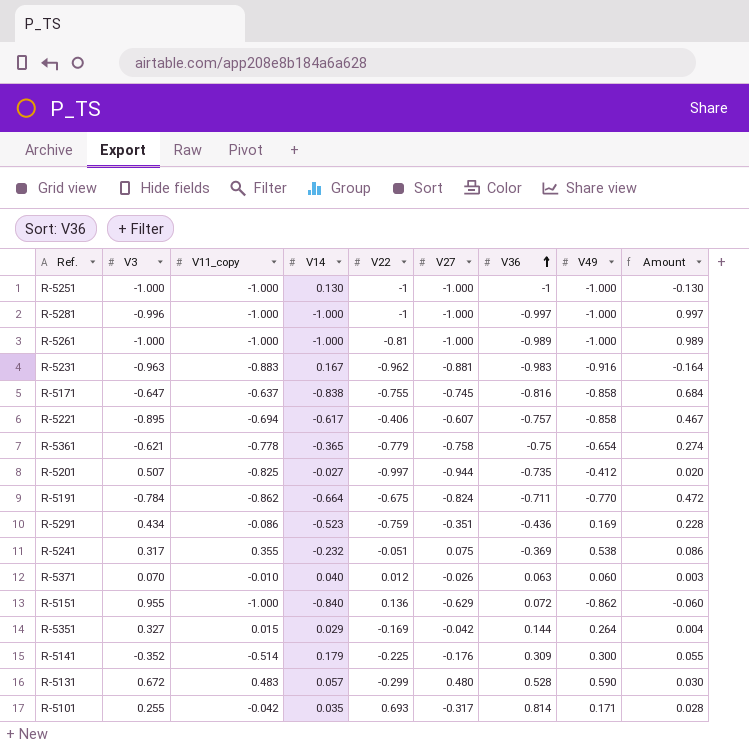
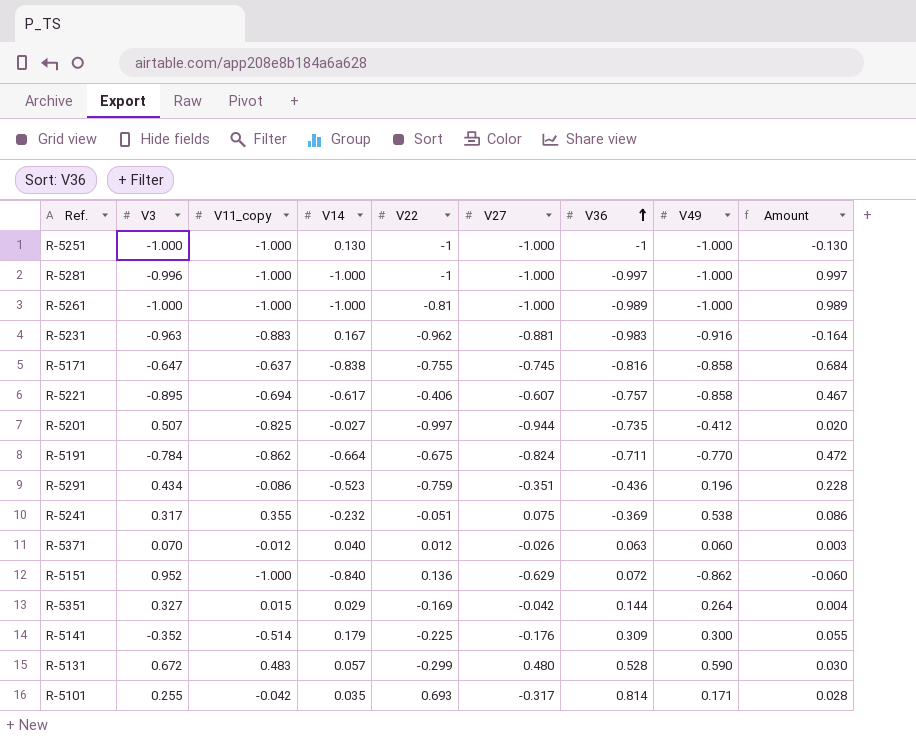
row R-5361: -0.621 | -0.778 | -0.365 | -0.779 | -0.758 | -0.75 | -0.654 | 0.274 -> none
R-5291 | V49: 0.169 -> 0.196
R-5371 | V11_copy: -0.010 -> -0.012
R-5151 | V3: 0.955 -> 0.952

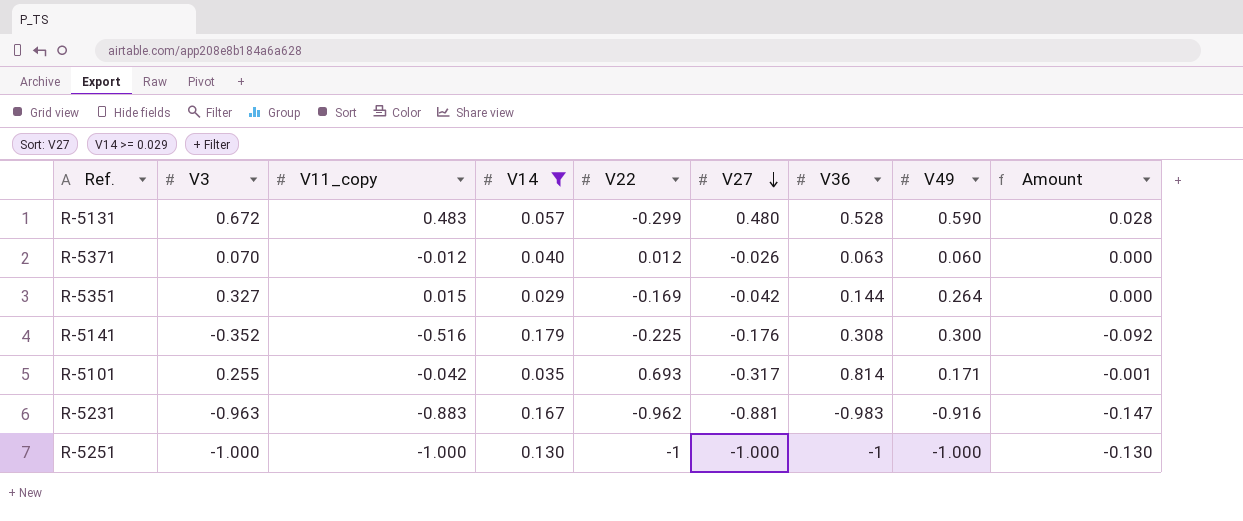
filter: none -> V14 >= 0.029
row order: V36 ascending -> V27 descending
column Amount | formula: [V14] * [V36] -> [V11_copy] * [V14]
R-5141 | V11_copy: -0.514 -> -0.516
R-5141 | V36: 0.309 -> 0.308

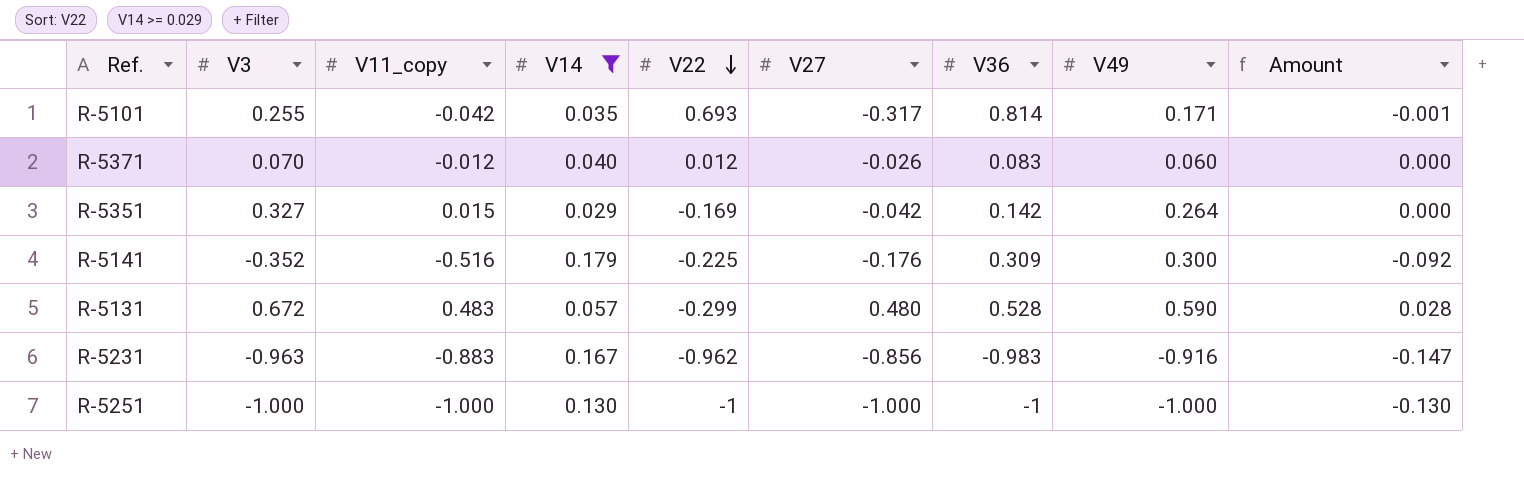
row order: V27 descending -> V22 descending
R-5371 | V36: 0.063 -> 0.083
R-5351 | V36: 0.144 -> 0.142
R-5141 | V36: 0.308 -> 0.309
R-5231 | V27: -0.881 -> -0.856

